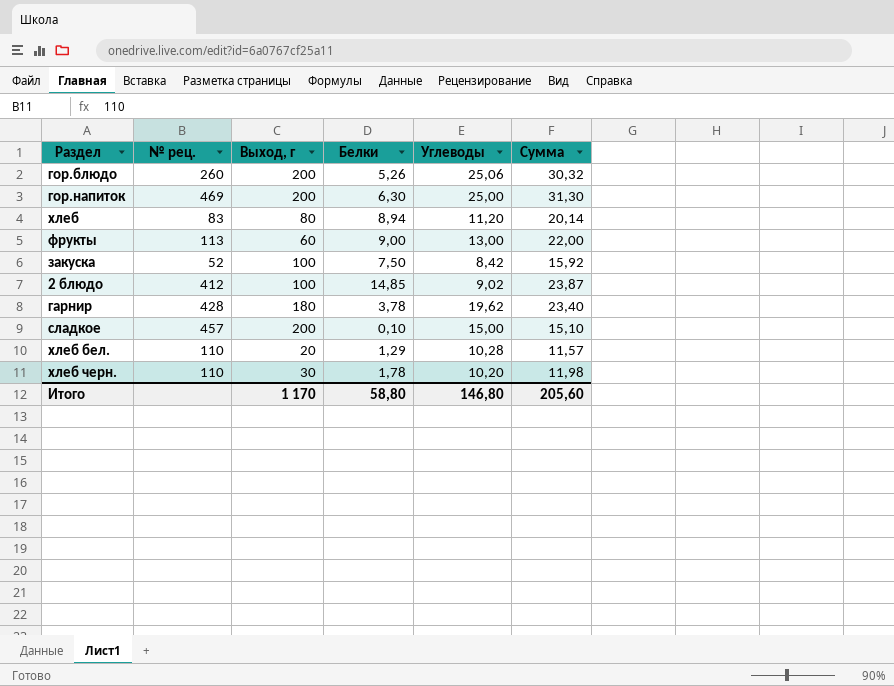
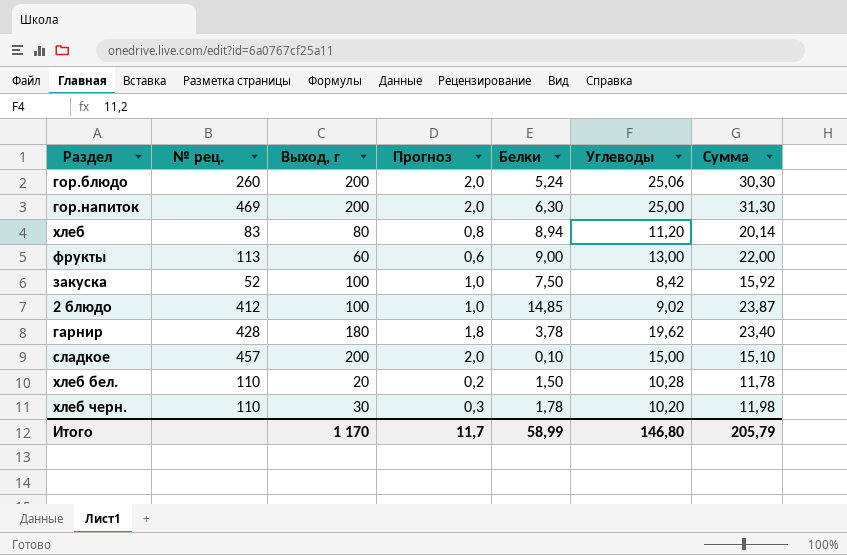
column Прогноз | formula: none -> [Выход, г] * 0,01
гор.блюдо | Белки: 5,26 -> 5,24
гор.блюдо | Сумма: 30,32 -> 30,30
хлеб бел. | Белки: 1,29 -> 1,50
хлеб бел. | Сумма: 11,57 -> 11,78
Итого | Белки: 58,80 -> 58,99
Итого | Сумма: 205,60 -> 205,79

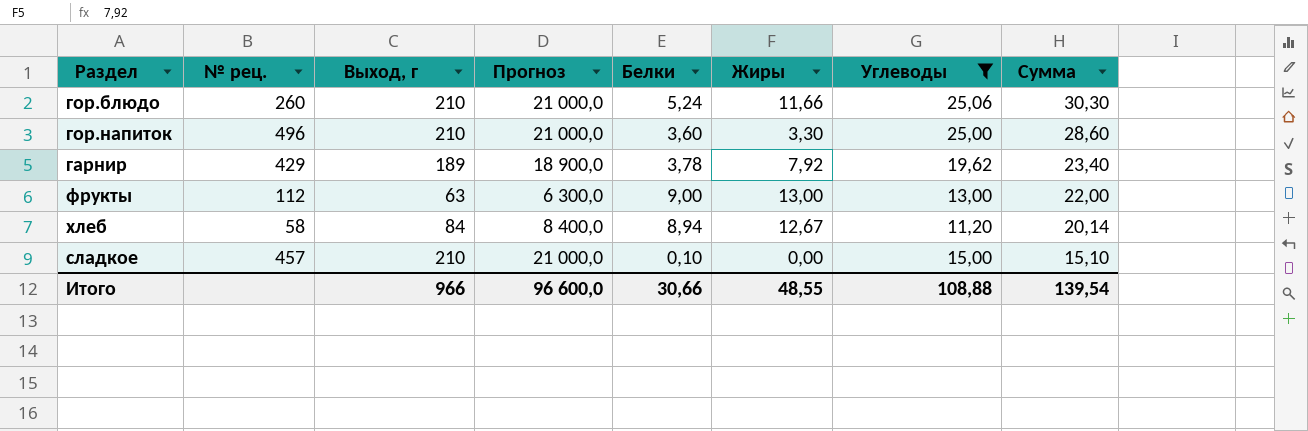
filter: none -> Углеводы >= 11,20
row order: none -> Сумма descending
column Прогноз | formula: [Выход, г] * 0,01 -> [Выход, г] * 100
column Жиры | position: none -> 6
гор.блюдо | Выход, г: 200 -> 210
гор.напиток | № рец.: 469 -> 496
гор.напиток | Выход, г: 200 -> 210
гор.напиток | Белки: 6,30 -> 3,60
гор.напиток | Сумма: 31,30 -> 28,60
гарнир | № рец.: 428 -> 429
гарнир | Выход, г: 180 -> 189
фрукты | № рец.: 113 -> 112
фрукты | Выход, г: 60 -> 63
хлеб | № рец.: 83 -> 58
хлеб | Выход, г: 80 -> 84
сладкое | Выход, г: 200 -> 210
Итого | Выход, г: 1 170 -> 966
Итого | Прогноз: 11,7 -> 96 600,0
Итого | Белки: 58,99 -> 30,66
Итого | Углеводы: 146,80 -> 108,88
Итого | Сумма: 205,79 -> 139,54

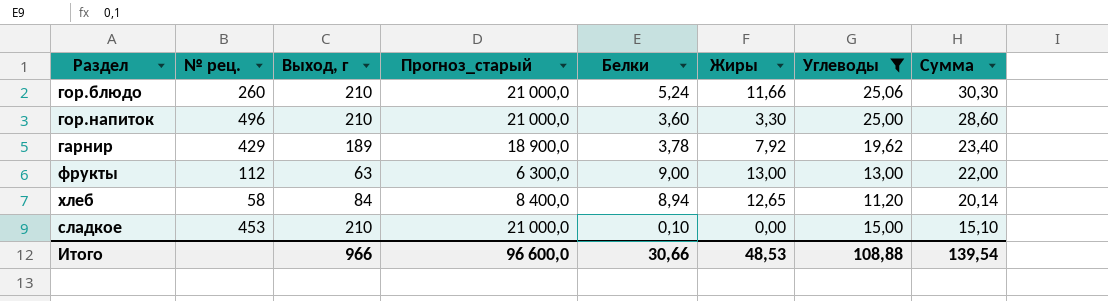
column name: Прогноз -> Прогноз_старый
хлеб | Жиры: 12,67 -> 12,65
сладкое | № рец.: 457 -> 453
Итого | Жиры: 48,55 -> 48,53

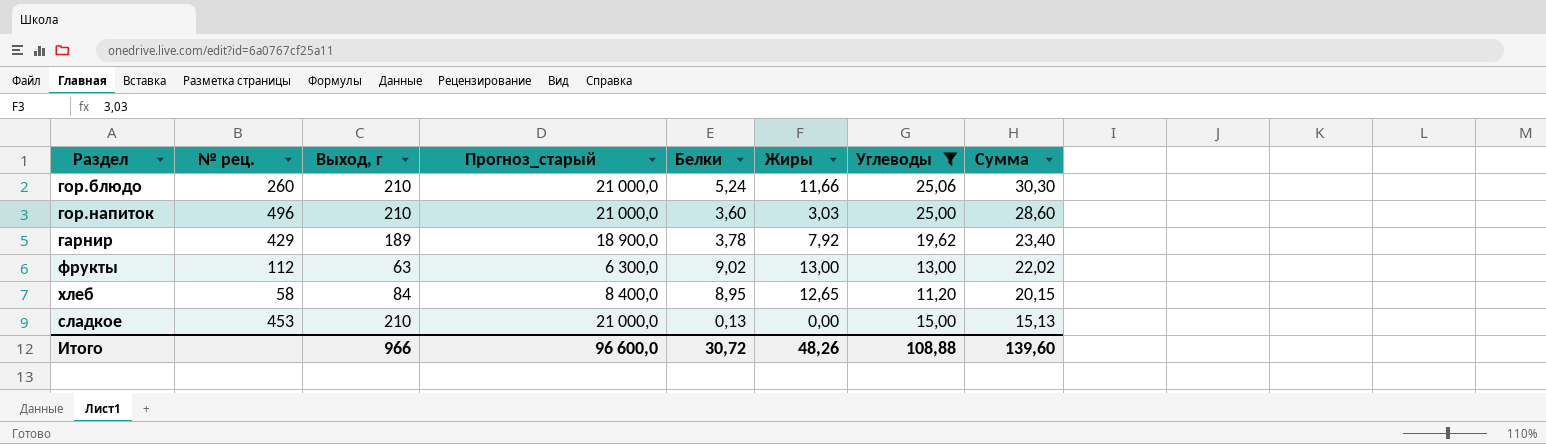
гор.напиток | Жиры: 3,30 -> 3,03
фрукты | Белки: 9,00 -> 9,02
фрукты | Сумма: 22,00 -> 22,02
хлеб | Белки: 8,94 -> 8,95
хлеб | Сумма: 20,14 -> 20,15
сладкое | Белки: 0,10 -> 0,13
сладкое | Сумма: 15,10 -> 15,13
Итого | Белки: 30,66 -> 30,72
Итого | Жиры: 48,53 -> 48,26
Итого | Сумма: 139,54 -> 139,60

